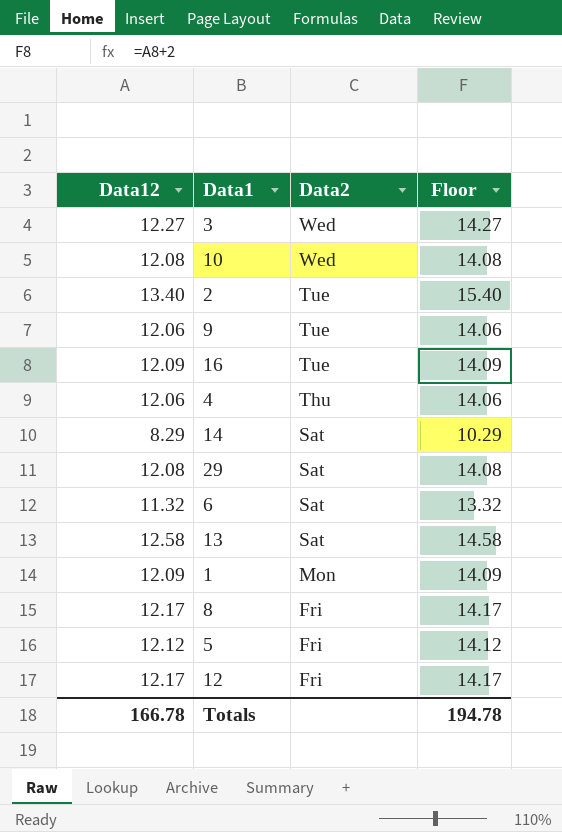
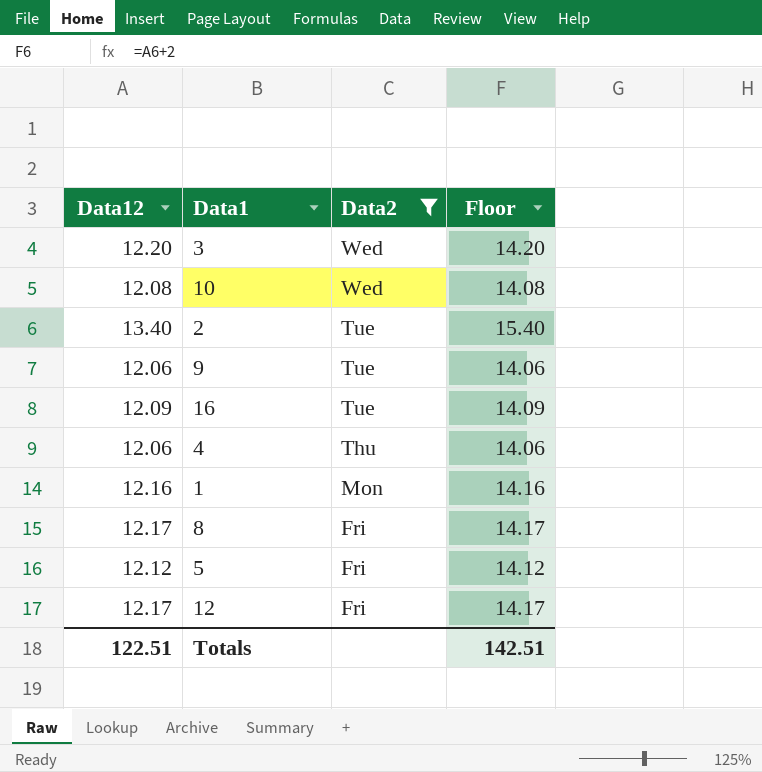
filter: none -> Data2 != Sat
3 | Data12: 12.27 -> 12.20
3 | Floor: 14.27 -> 14.20
1 | Data12: 12.09 -> 12.16
1 | Floor: 14.09 -> 14.16
Totals | Data12: 166.78 -> 122.51
Totals | Floor: 194.78 -> 142.51

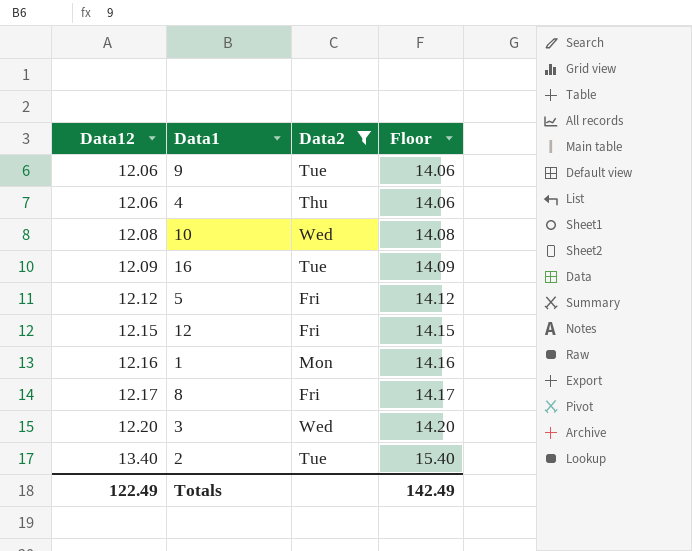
row order: Data2 descending -> Data12 ascending
12 | Data12: 12.17 -> 12.15
12 | Floor: 14.17 -> 14.15
Totals | Data12: 122.51 -> 122.49
Totals | Floor: 142.51 -> 142.49

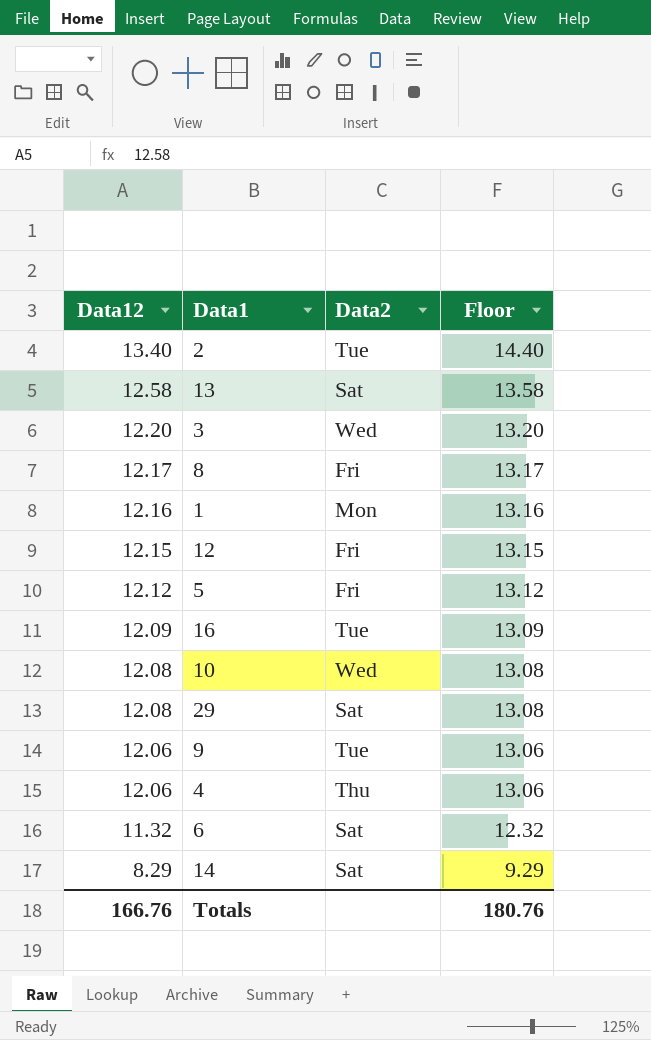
filter: Data2 != Sat -> none
row order: Data12 ascending -> Data12 descending
column Floor | formula: [Data12] + 2 -> [Data12] + 1
Totals | Data12: 122.49 -> 166.76
Totals | Floor: 142.49 -> 180.76

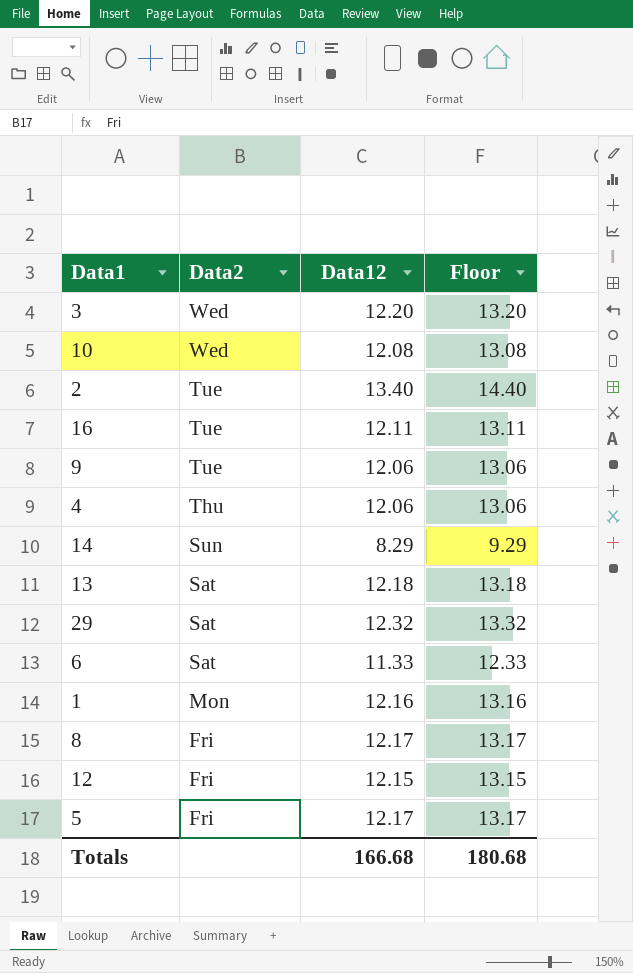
row order: Data12 descending -> Data2 descending
column Data12 | position: 1 -> 3
16 | Data12: 12.09 -> 12.11
16 | Floor: 13.09 -> 13.11
14 | Data2: Sat -> Sun
13 | Data12: 12.58 -> 12.18
13 | Floor: 13.58 -> 13.18
29 | Data12: 12.08 -> 12.32
29 | Floor: 13.08 -> 13.32
6 | Data12: 11.32 -> 11.33
6 | Floor: 12.32 -> 12.33
5 | Data12: 12.12 -> 12.17
5 | Floor: 13.12 -> 13.17
Totals | Data12: 166.76 -> 166.68
Totals | Floor: 180.76 -> 180.68

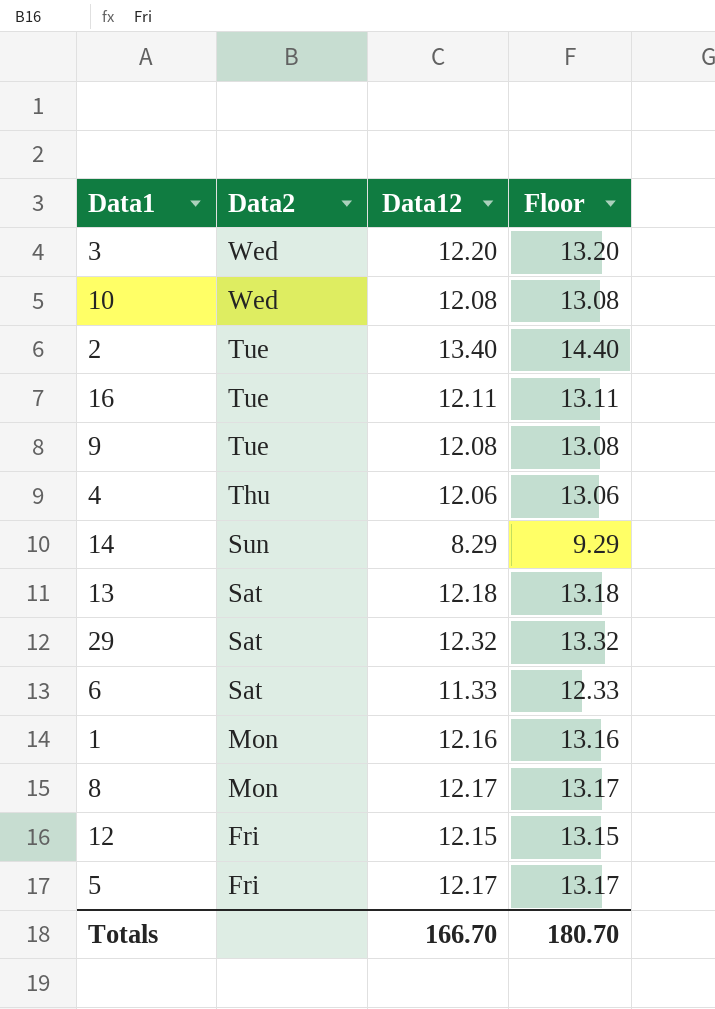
9 | Data12: 12.06 -> 12.08
9 | Floor: 13.06 -> 13.08
8 | Data2: Fri -> Mon
Totals | Data12: 166.68 -> 166.70
Totals | Floor: 180.68 -> 180.70

